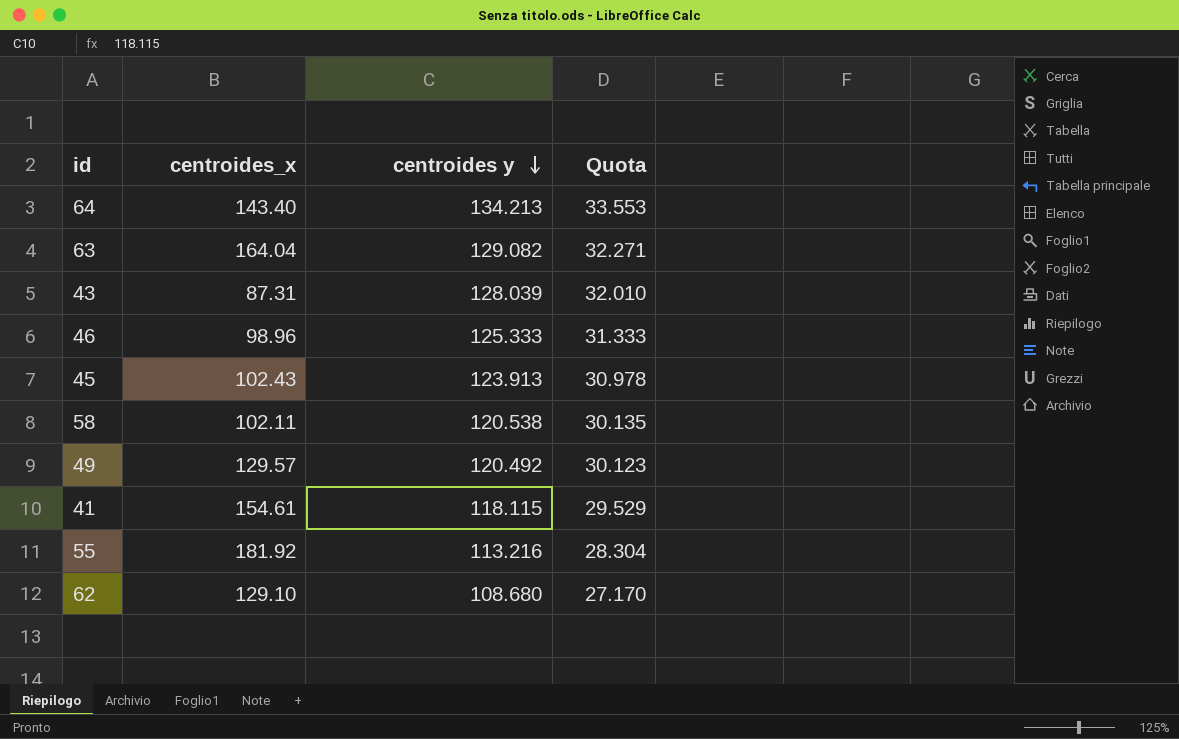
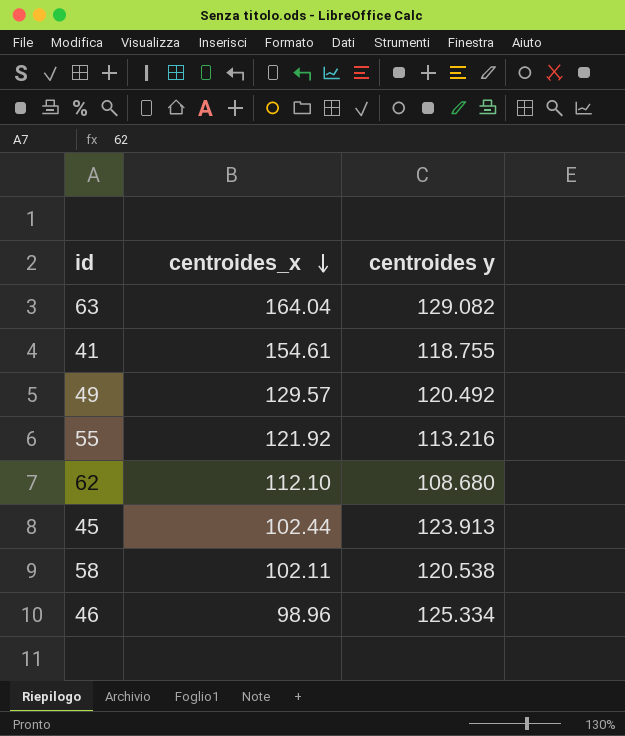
row order: centroides y descending -> centroides_x descending
column Quota | formula: [centroides y] * 0.25 -> none
row 64: 143.40 | 134.213 | 33.553 -> none
row 43: 87.31 | 128.039 | 32.010 -> none
41 | centroides y: 118.115 -> 118.755
55 | centroides_x: 181.92 -> 121.92
62 | centroides_x: 129.10 -> 112.10
45 | centroides_x: 102.43 -> 102.44
46 | centroides y: 125.333 -> 125.334

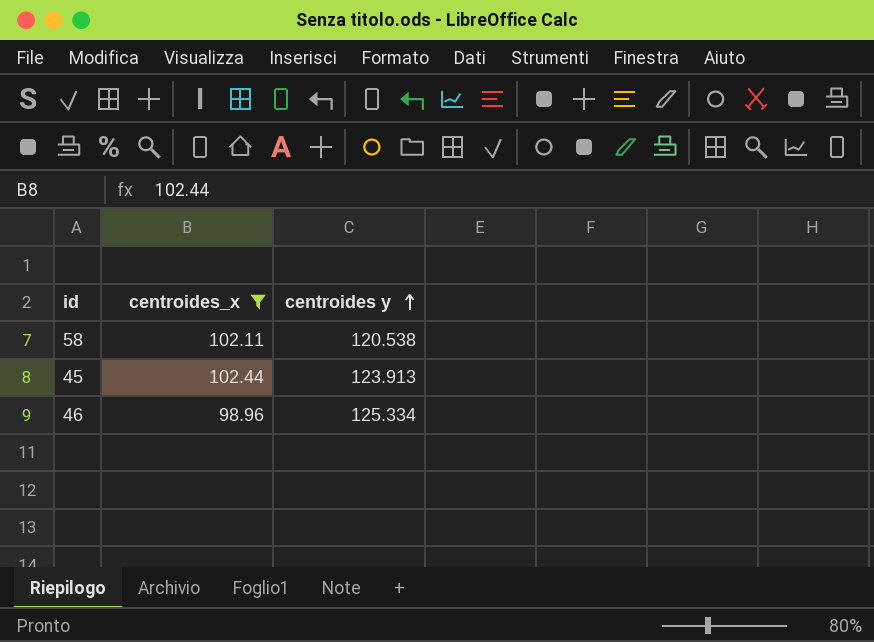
filter: none -> centroides_x <= 102.44
row order: centroides_x descending -> centroides y ascending

